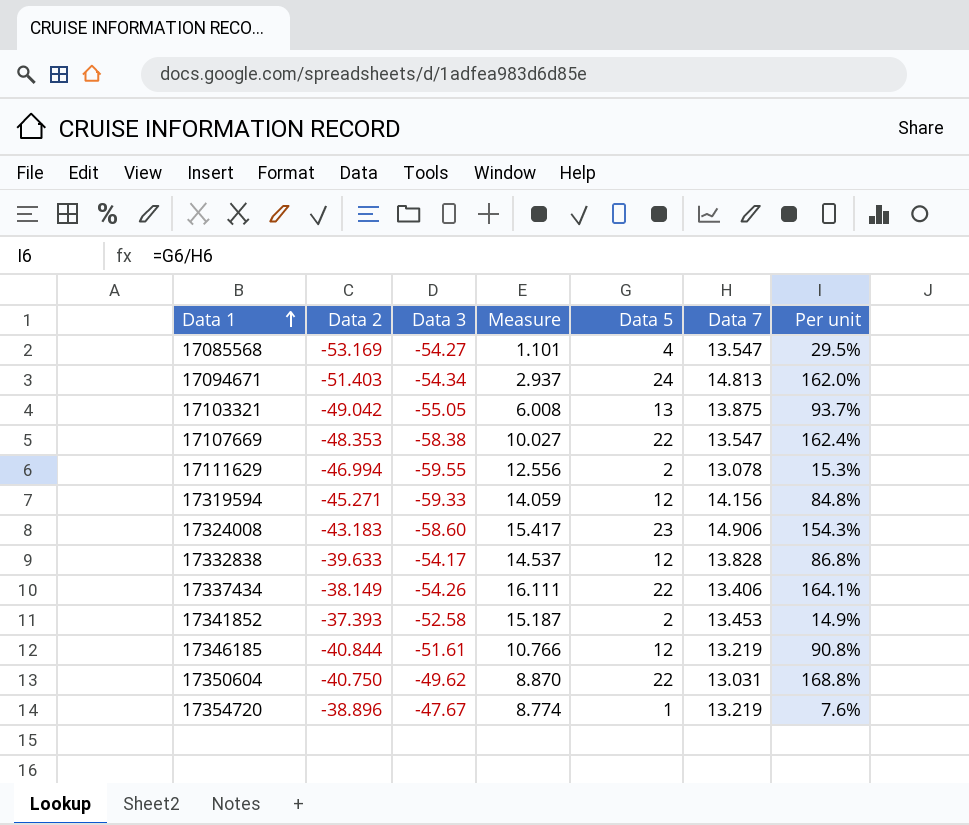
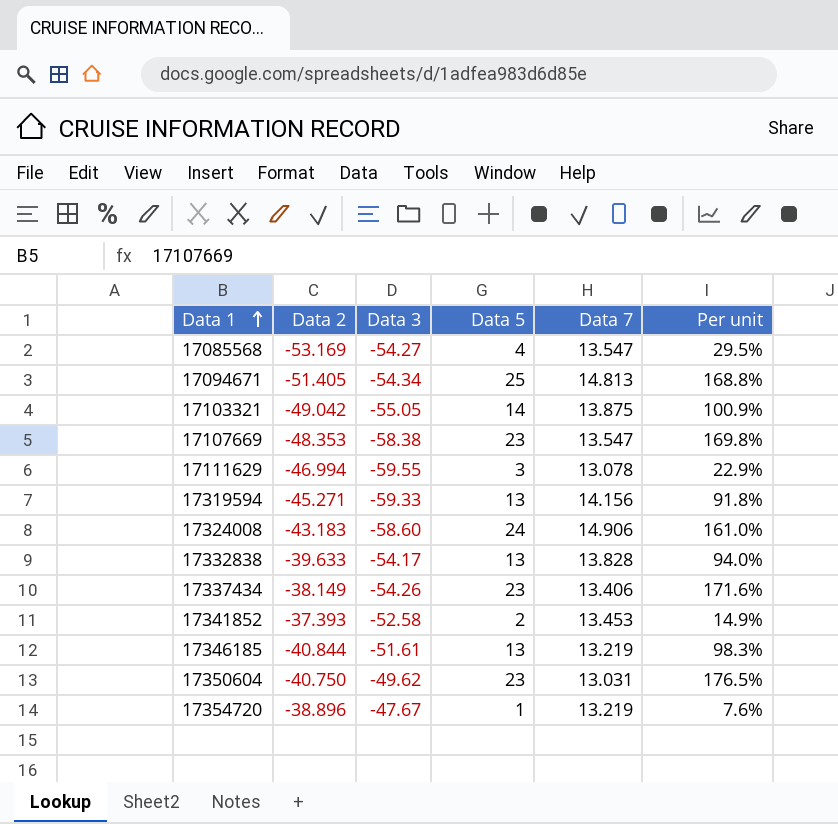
column Measure | formula: [Data 2] - [Data 3] -> none
17094671 | Data 2: -51.403 -> -51.405
17094671 | Data 5: 24 -> 25
17094671 | Per unit: 162.0% -> 168.8%
17103321 | Data 5: 13 -> 14
17103321 | Per unit: 93.7% -> 100.9%
17107669 | Data 5: 22 -> 23
17107669 | Per unit: 162.4% -> 169.8%
17111629 | Data 5: 2 -> 3
17111629 | Per unit: 15.3% -> 22.9%
17319594 | Data 5: 12 -> 13
17319594 | Per unit: 84.8% -> 91.8%
17324008 | Data 5: 23 -> 24
17324008 | Per unit: 154.3% -> 161.0%
17332838 | Data 5: 12 -> 13
17332838 | Per unit: 86.8% -> 94.0%
17337434 | Data 5: 22 -> 23
17337434 | Per unit: 164.1% -> 171.6%
17346185 | Data 5: 12 -> 13
17346185 | Per unit: 90.8% -> 98.3%
17350604 | Data 5: 22 -> 23
17350604 | Per unit: 168.8% -> 176.5%

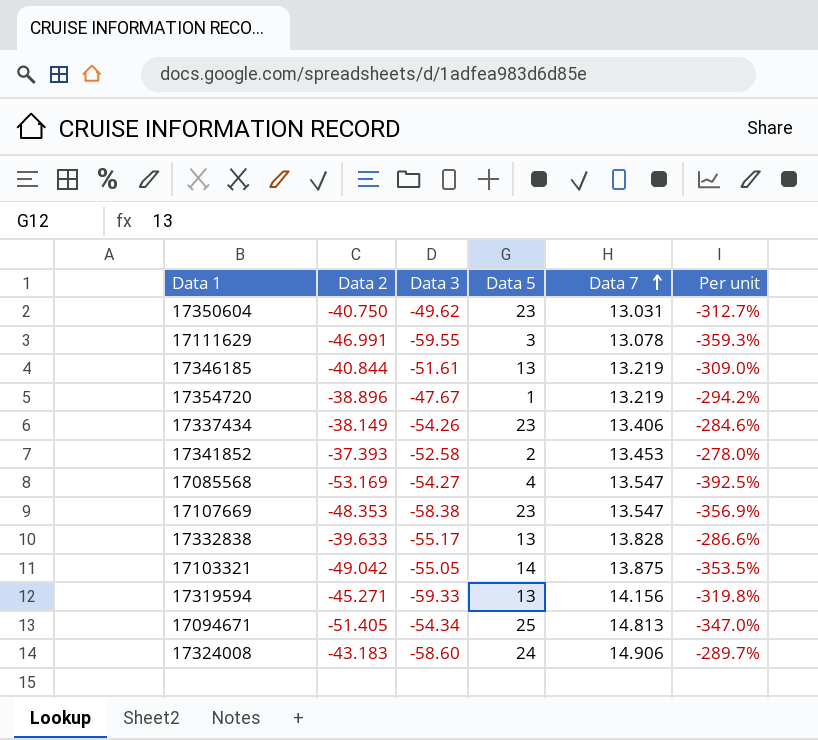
row order: Data 1 ascending -> Data 7 ascending
column Per unit | formula: [Data 5] / [Data 7] -> [Data 2] / [Data 7]
17111629 | Data 2: -46.994 -> -46.991
17332838 | Data 3: -54.17 -> -55.17

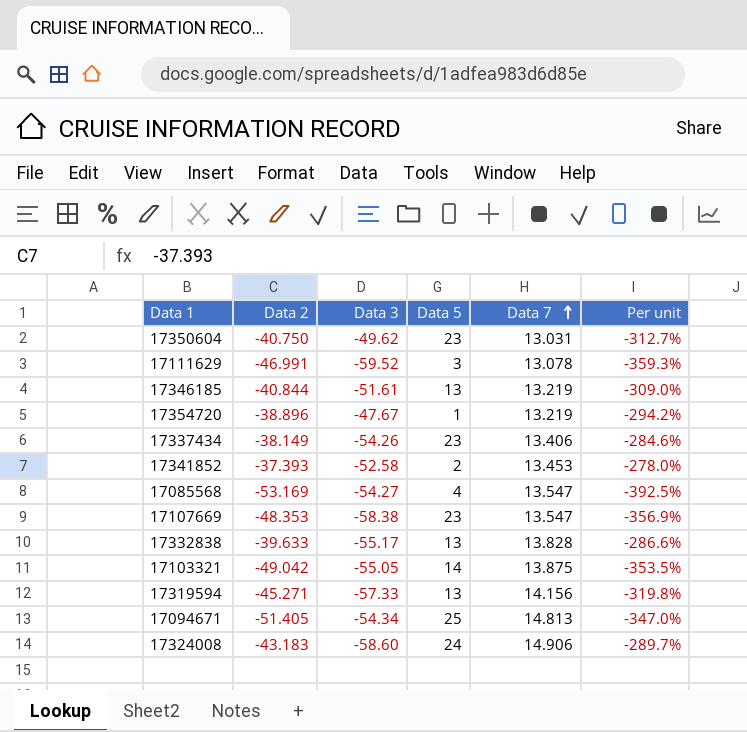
17111629 | Data 3: -59.55 -> -59.52
17319594 | Data 3: -59.33 -> -57.33

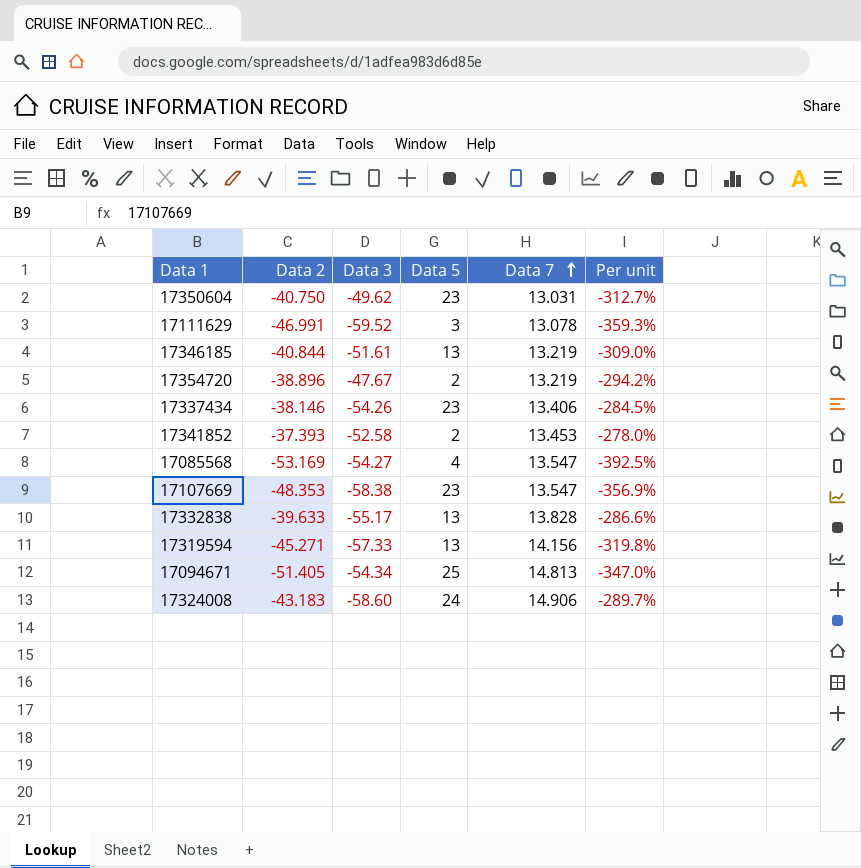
row 17103321: -49.042 | -55.05 | 14 | 13.875 | -353.5% -> none
17354720 | Data 5: 1 -> 2
17337434 | Data 2: -38.149 -> -38.146
17337434 | Per unit: -284.6% -> -284.5%

